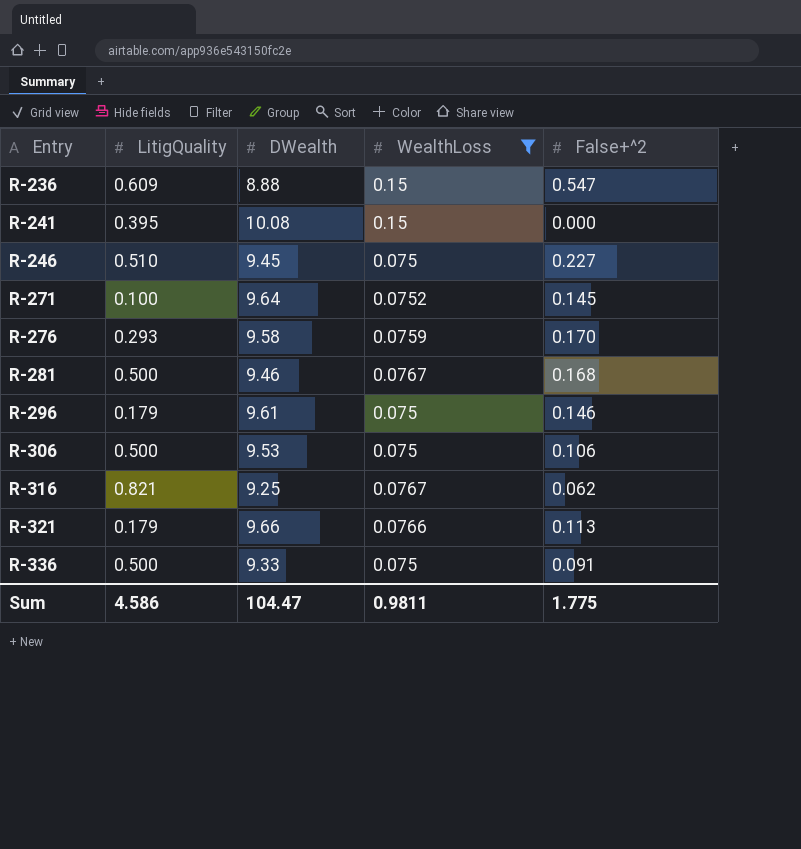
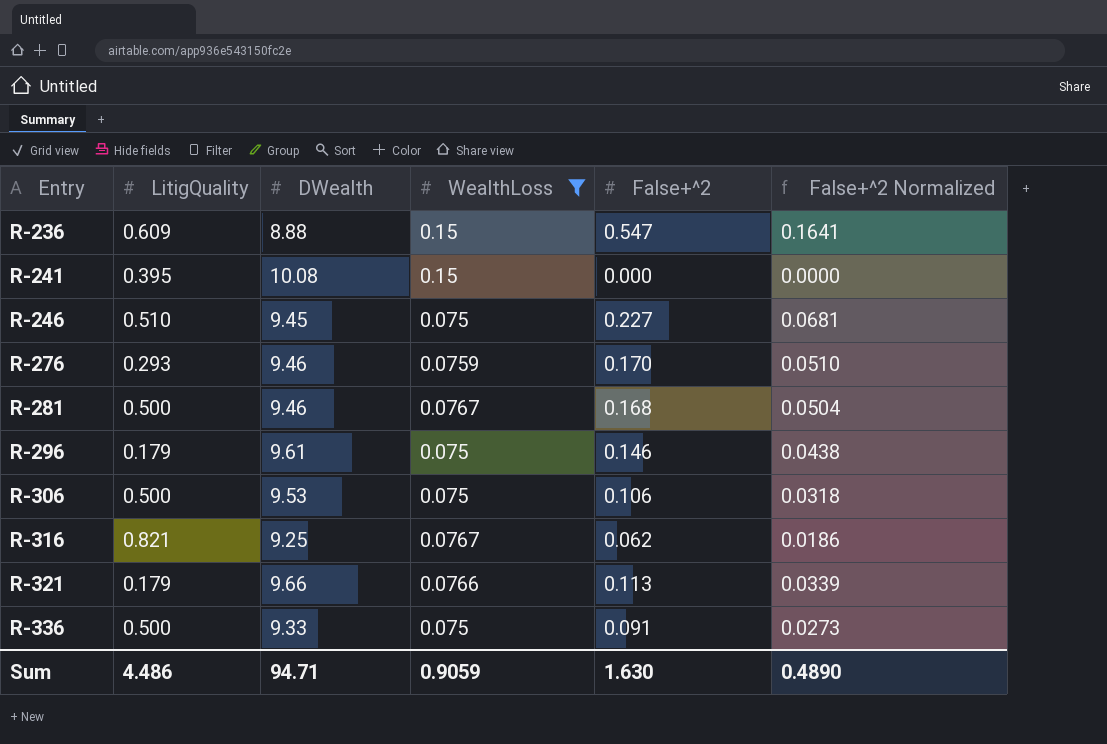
column False+^2 Normalized | formula: none -> [False+^2] * 0.3
row R-271: 0.100 | 9.64 | 0.0752 | 0.145 -> none
R-276 | DWealth: 9.58 -> 9.46
Sum | LitigQuality: 4.586 -> 4.486
Sum | DWealth: 104.47 -> 94.71
Sum | WealthLoss: 0.9811 -> 0.9059
Sum | False+^2: 1.775 -> 1.630

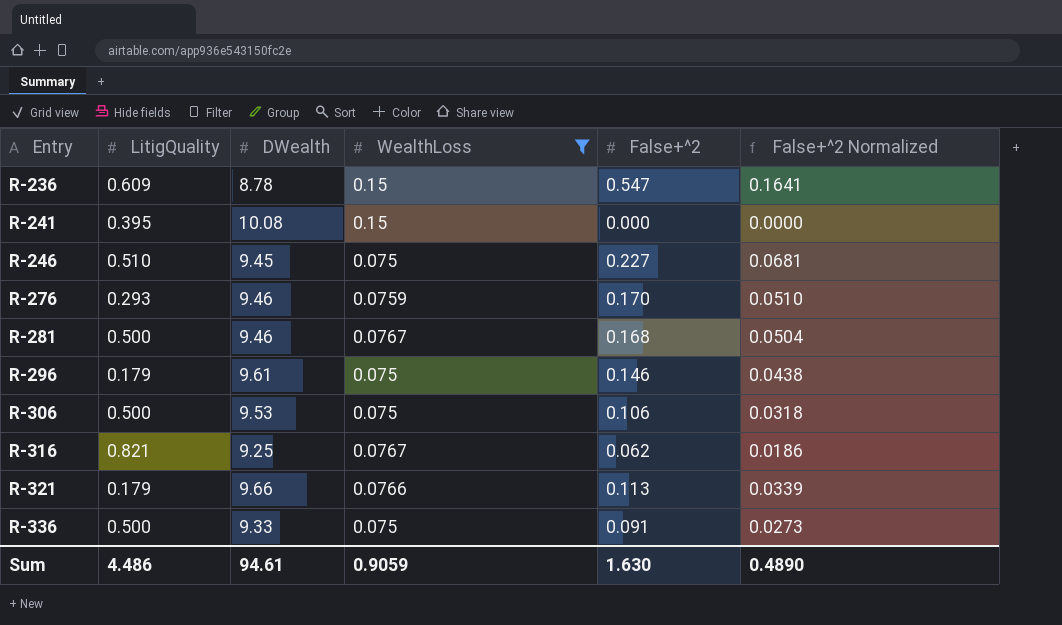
R-236 | DWealth: 8.88 -> 8.78
Sum | DWealth: 94.71 -> 94.61

